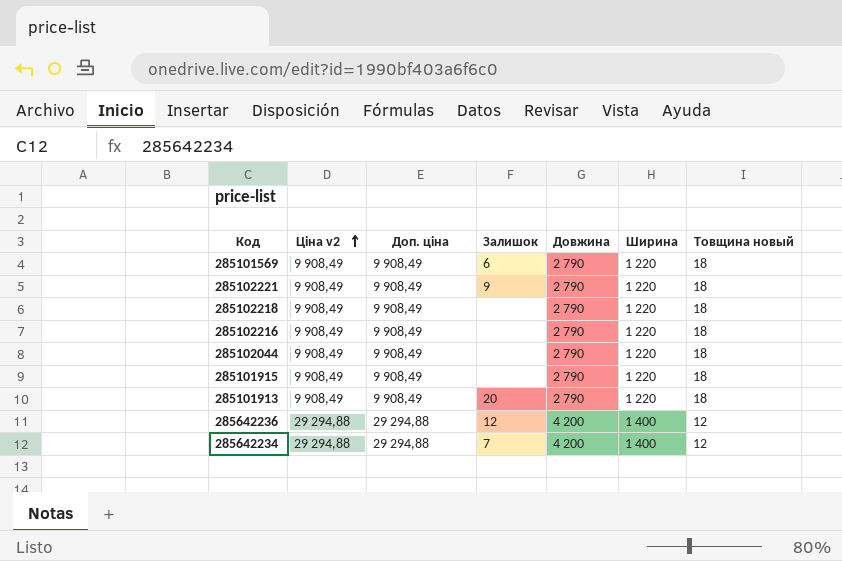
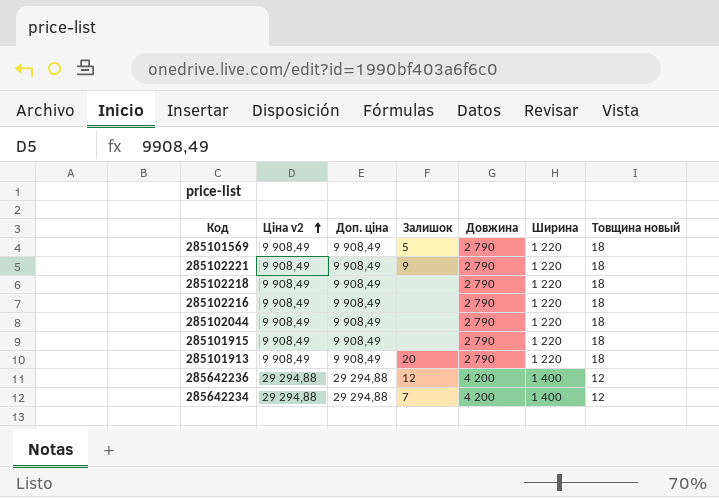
285101569 | Залишок: 6 -> 5

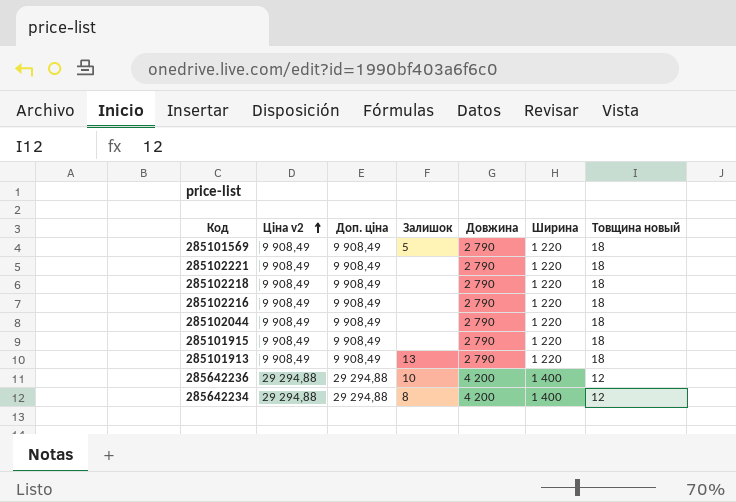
285102221 | Залишок: 9 -> none
285101913 | Залишок: 20 -> 13
285642236 | Залишок: 12 -> 10
285642234 | Залишок: 7 -> 8

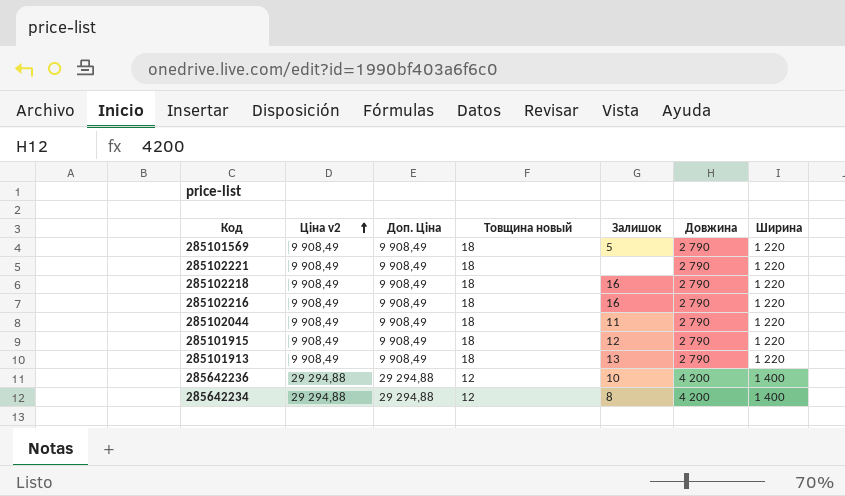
column name: Доп. ціна -> Доп. Ціна
column Товщина новый | position: 7 -> 4
285102218 | Залишок: none -> 16
285102216 | Залишок: none -> 16
285102044 | Залишок: none -> 11
285101915 | Залишок: none -> 12

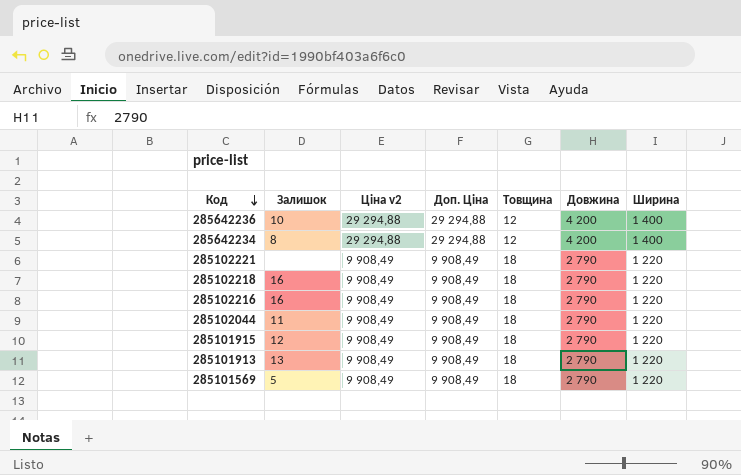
row order: Ціна v2 ascending -> Код descending
column Залишок | position: 5 -> 2
column name: Товщина новый -> Товщина

